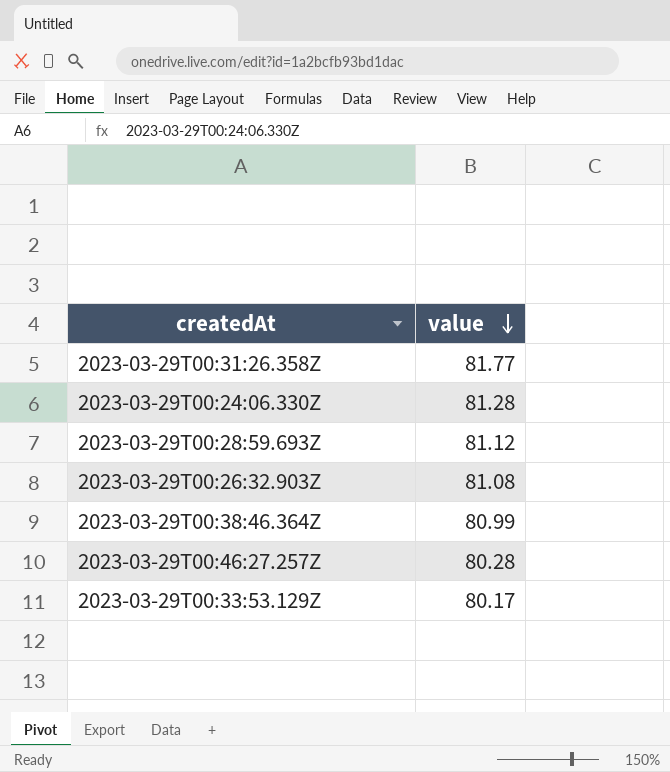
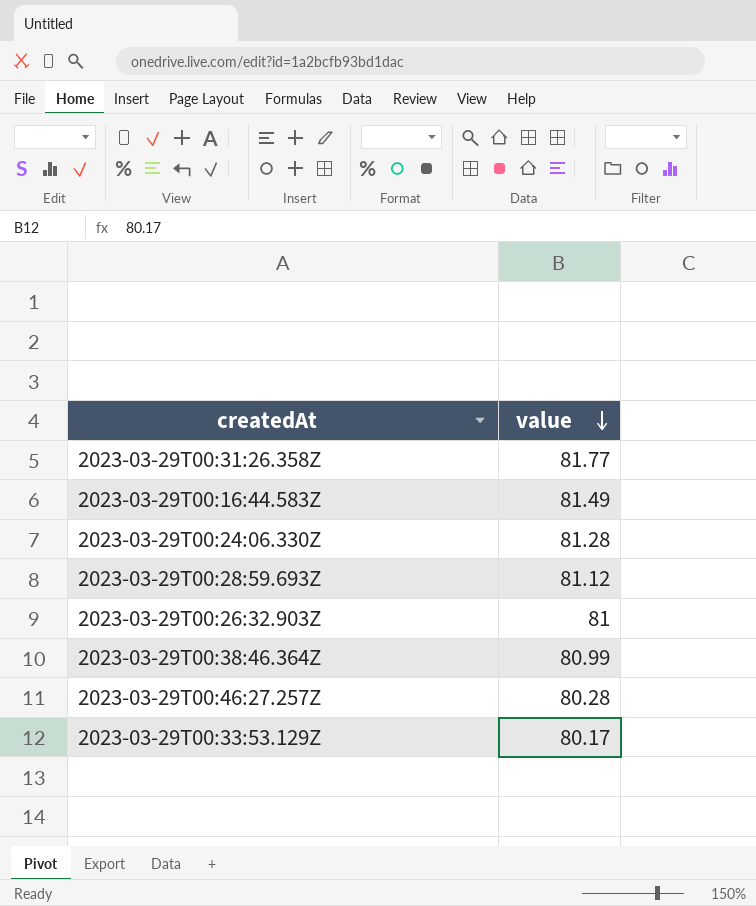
row 2023-03-29T00:16:44.583Z: none -> 81.49
2023-03-29T00:26:32.903Z | value: 81.08 -> 81

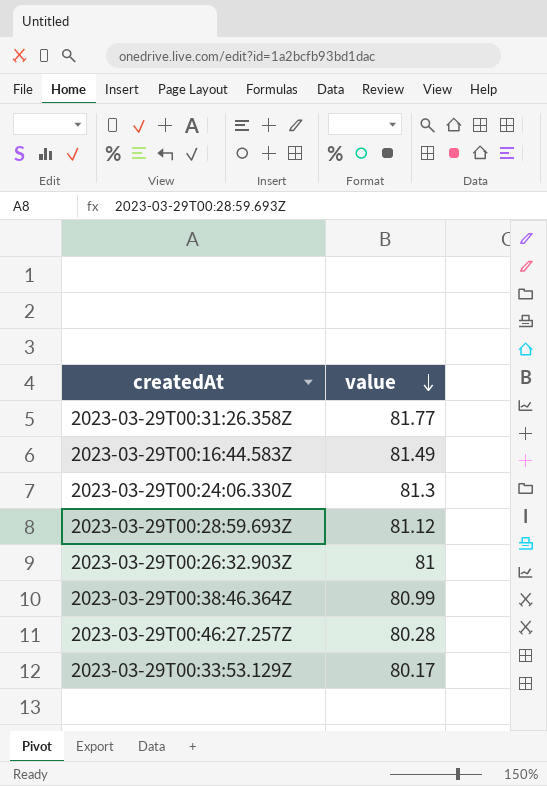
2023-03-29T00:24:06.330Z | value: 81.28 -> 81.3

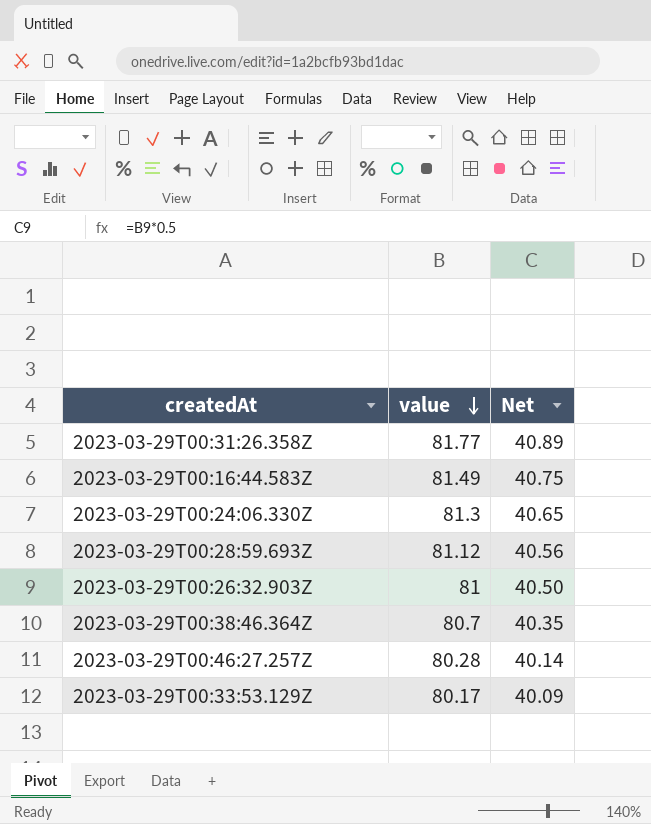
column Net | formula: none -> [value] * 0.5
2023-03-29T00:38:46.364Z | value: 80.99 -> 80.7

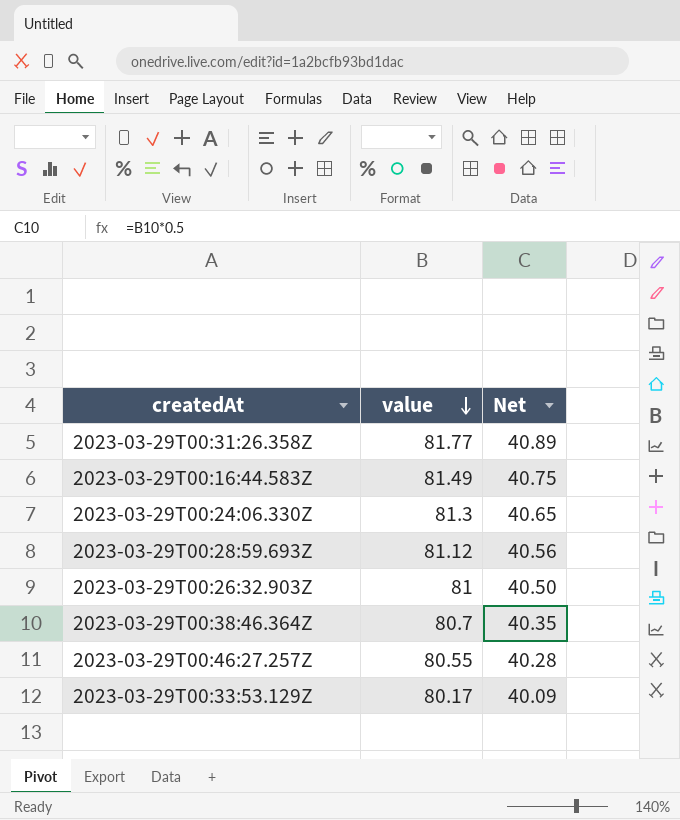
2023-03-29T00:46:27.257Z | value: 80.28 -> 80.55
2023-03-29T00:46:27.257Z | Net: 40.14 -> 40.28

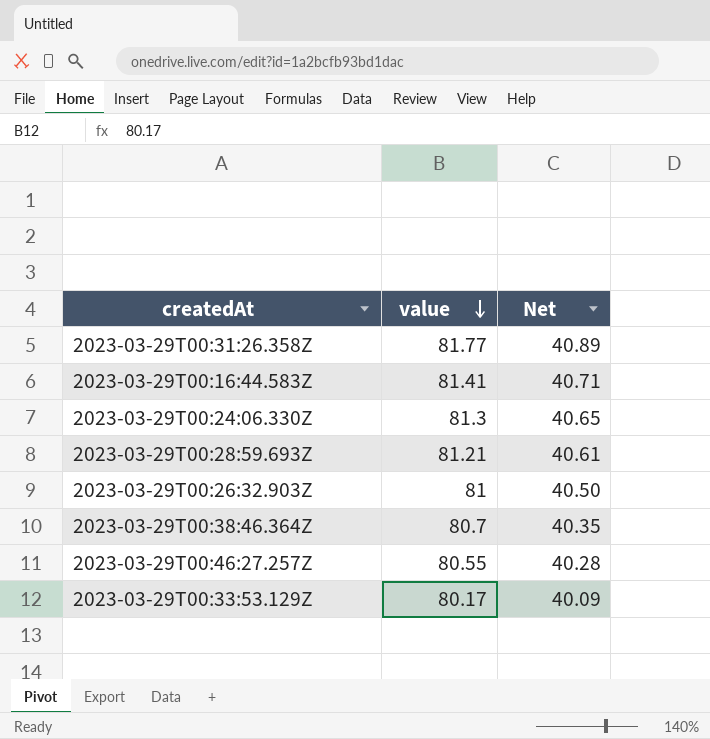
2023-03-29T00:16:44.583Z | value: 81.49 -> 81.41
2023-03-29T00:16:44.583Z | Net: 40.75 -> 40.71
2023-03-29T00:28:59.693Z | value: 81.12 -> 81.21
2023-03-29T00:28:59.693Z | Net: 40.56 -> 40.61

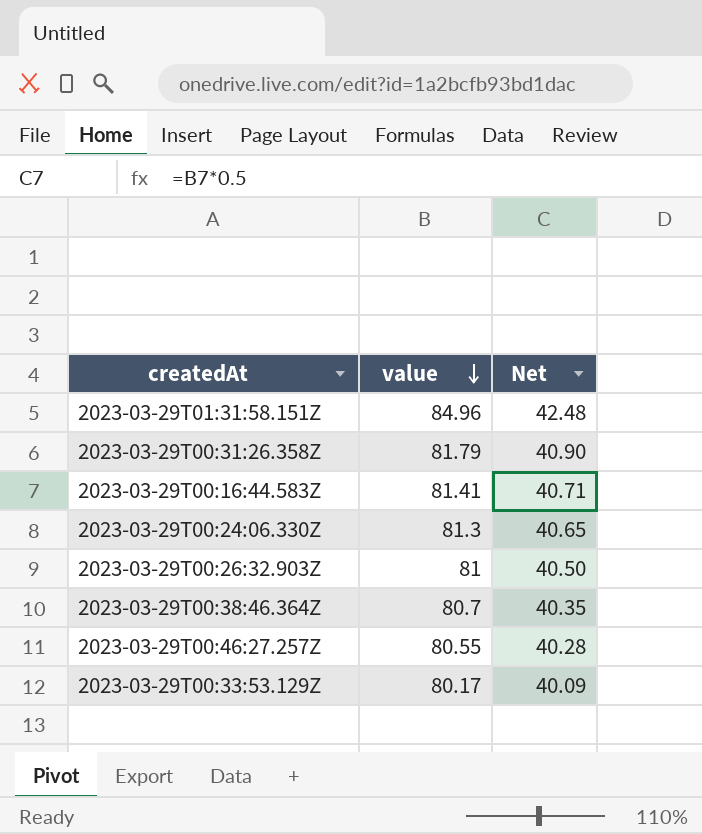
row 2023-03-29T00:28:59.693Z: 81.21 | 40.61 -> none
row 2023-03-29T01:31:58.151Z: none -> 84.96 | 42.48
2023-03-29T00:31:26.358Z | value: 81.77 -> 81.79
2023-03-29T00:31:26.358Z | Net: 40.89 -> 40.90

